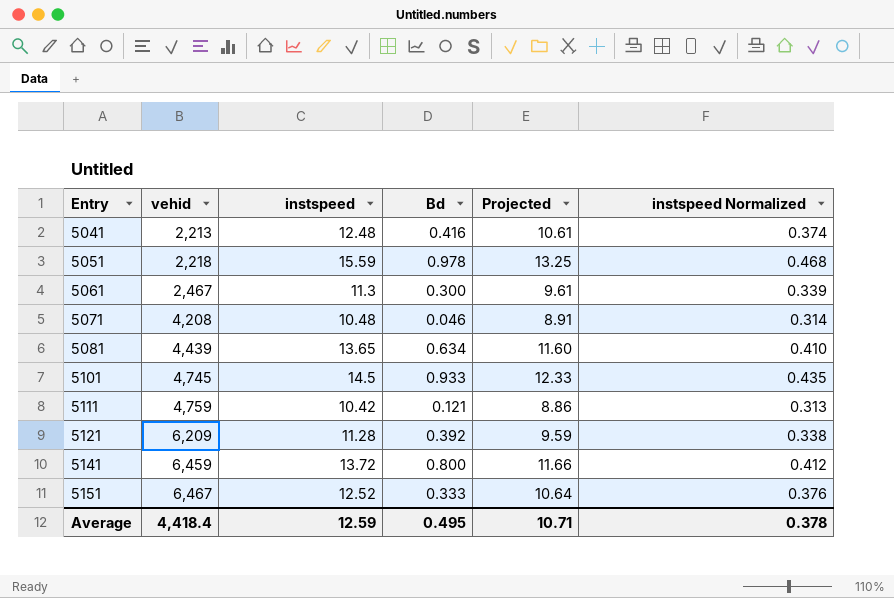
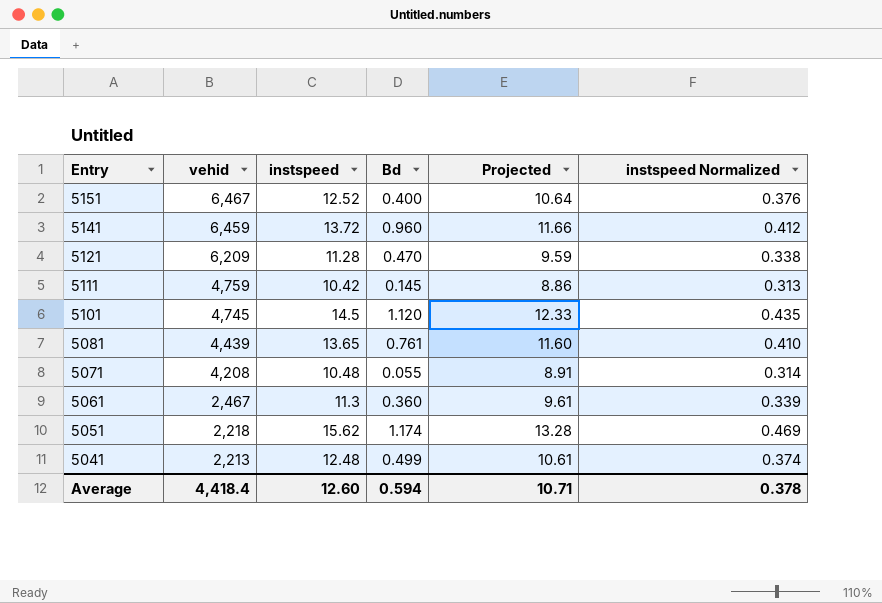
row order: Entry ascending -> Entry descending
5151 | Bd: 0.333 -> 0.400
5141 | Bd: 0.800 -> 0.960
5121 | Bd: 0.392 -> 0.470
5111 | Bd: 0.121 -> 0.145
5101 | Bd: 0.933 -> 1.120
5081 | Bd: 0.634 -> 0.761
5071 | Bd: 0.046 -> 0.055
5061 | Bd: 0.300 -> 0.360
5051 | instspeed: 15.59 -> 15.62
5051 | Bd: 0.978 -> 1.174
5051 | Projected: 13.25 -> 13.28
5051 | instspeed Normalized: 0.468 -> 0.469
5041 | Bd: 0.416 -> 0.499
Average | instspeed: 12.59 -> 12.60
Average | Bd: 0.495 -> 0.594

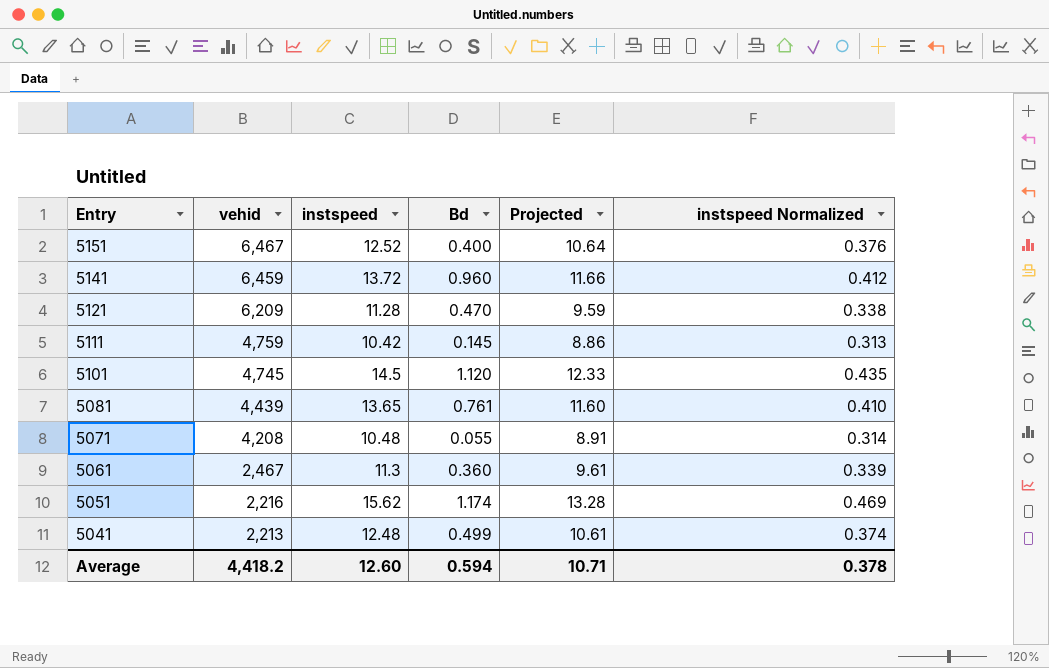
5051 | vehid: 2,218 -> 2,216
Average | vehid: 4,418.4 -> 4,418.2

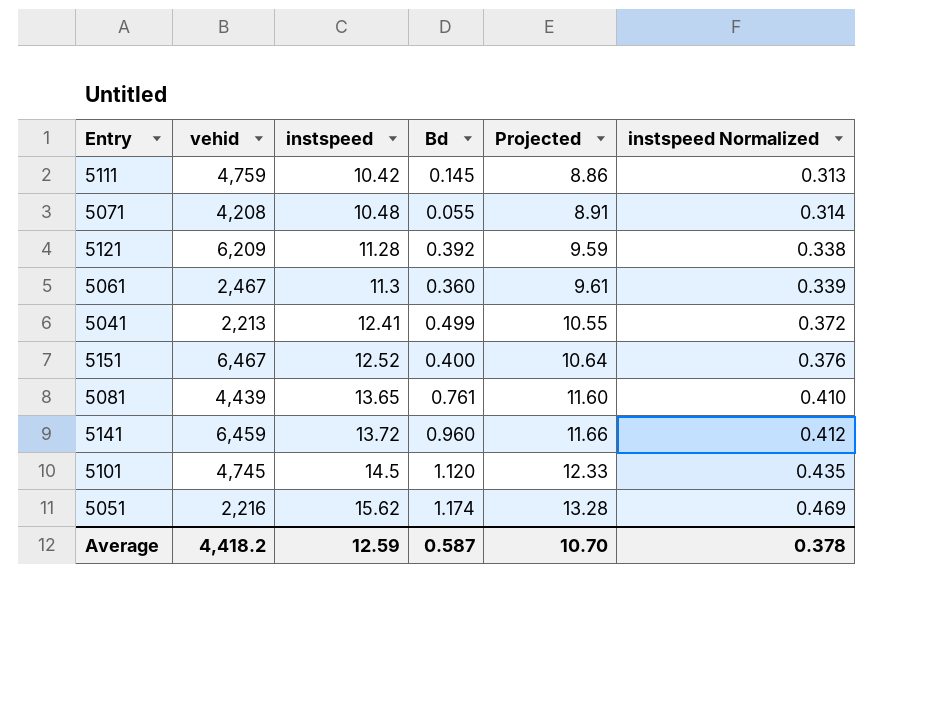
row order: Entry descending -> instspeed ascending
5121 | Bd: 0.470 -> 0.392
5041 | instspeed: 12.48 -> 12.41
5041 | Projected: 10.61 -> 10.55
5041 | instspeed Normalized: 0.374 -> 0.372
Average | instspeed: 12.60 -> 12.59
Average | Bd: 0.594 -> 0.587
Average | Projected: 10.71 -> 10.70

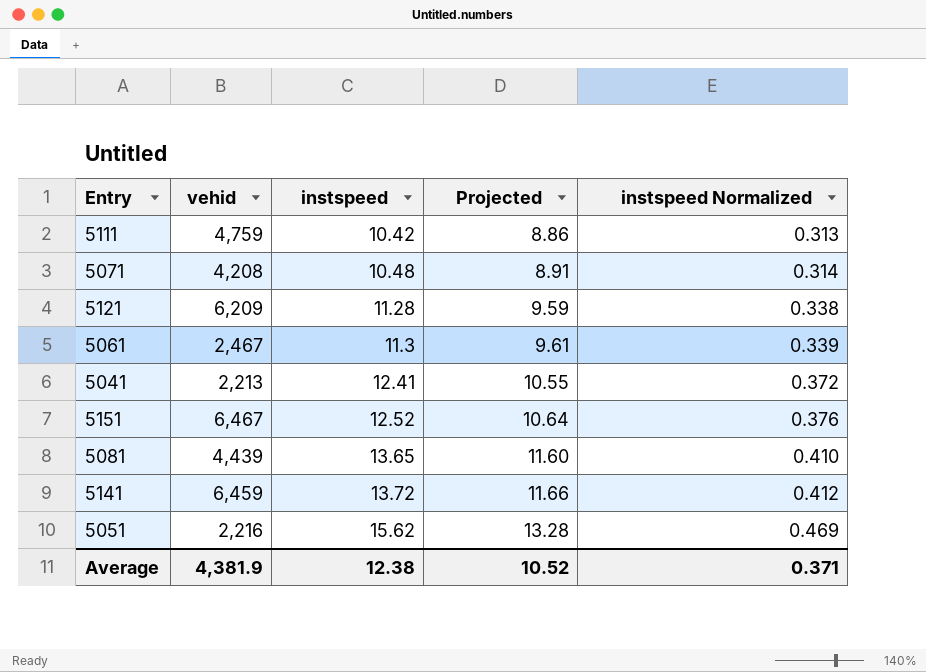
column Bd | position: 4 -> none
row 5101: 4,745 | 14.5 | 1.120 | 12.33 | 0.435 -> none
Average | vehid: 4,418.2 -> 4,381.9
Average | instspeed: 12.59 -> 12.38
Average | Projected: 10.70 -> 10.52
Average | instspeed Normalized: 0.378 -> 0.371

